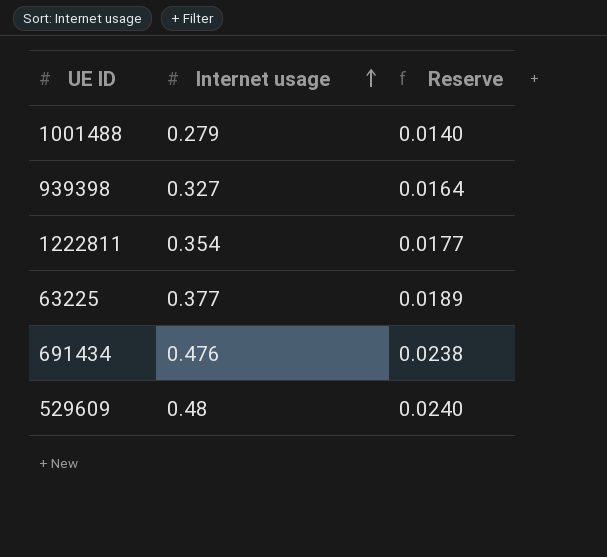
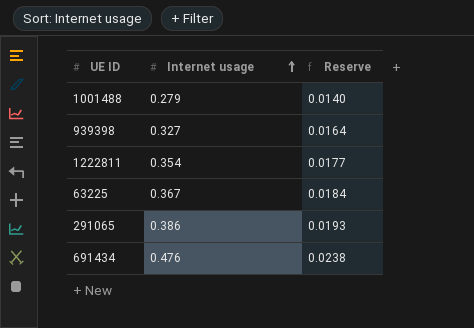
row 529609: 0.48 | 0.0240 -> none
63225 | Internet usage: 0.377 -> 0.367
63225 | Reserve: 0.0189 -> 0.0184
row 291065: none -> 0.386 | 0.0193

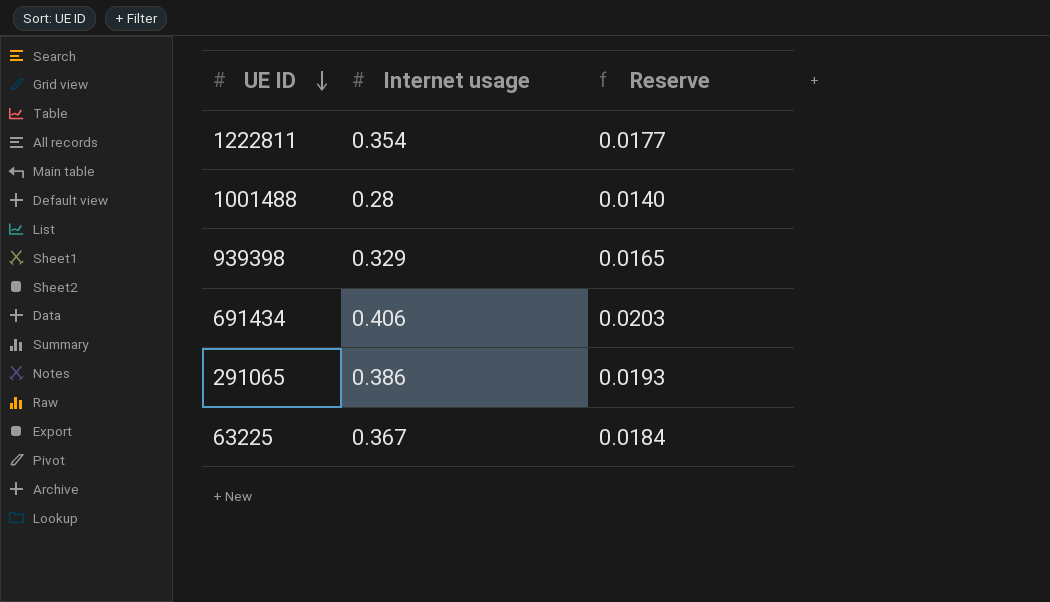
row order: Internet usage ascending -> UE ID descending
1001488 | Internet usage: 0.279 -> 0.28
939398 | Internet usage: 0.327 -> 0.329
939398 | Reserve: 0.0164 -> 0.0165
691434 | Internet usage: 0.476 -> 0.406
691434 | Reserve: 0.0238 -> 0.0203

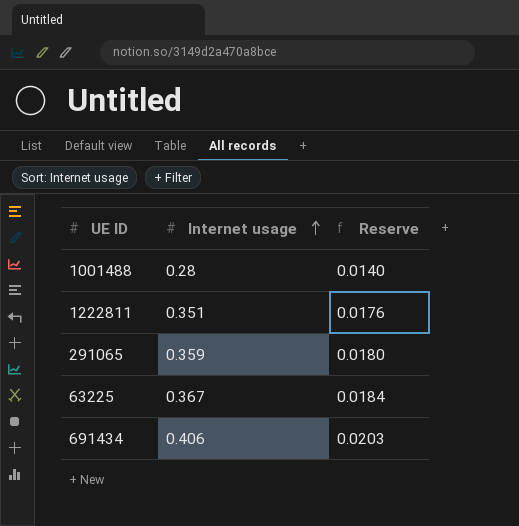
row order: UE ID descending -> Internet usage ascending
row 939398: 0.329 | 0.0165 -> none
1222811 | Internet usage: 0.354 -> 0.351
1222811 | Reserve: 0.0177 -> 0.0176
291065 | Internet usage: 0.386 -> 0.359
291065 | Reserve: 0.0193 -> 0.0180

